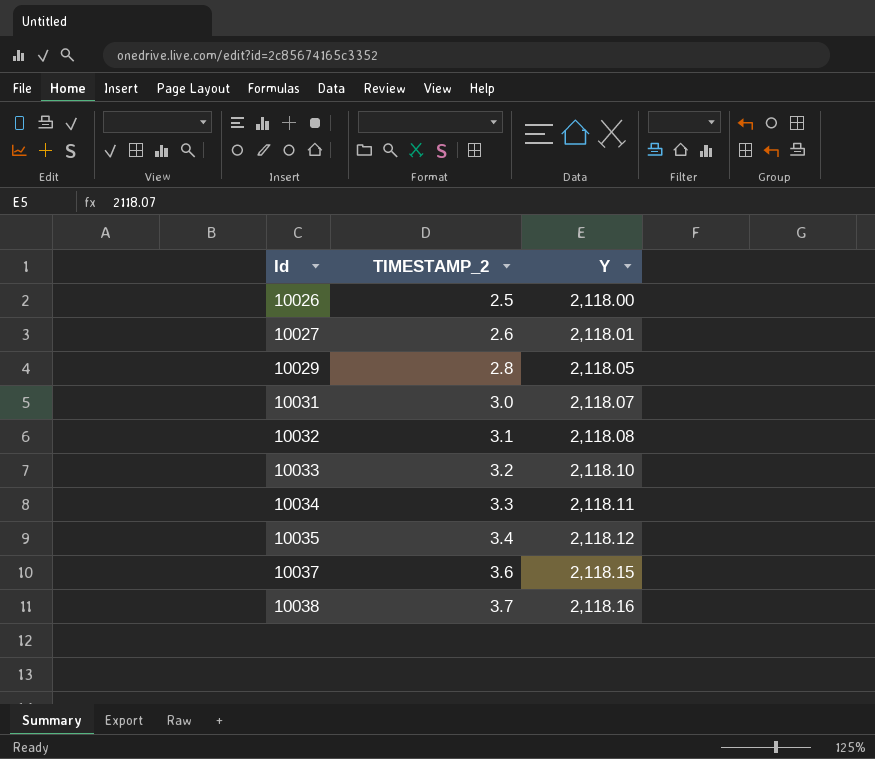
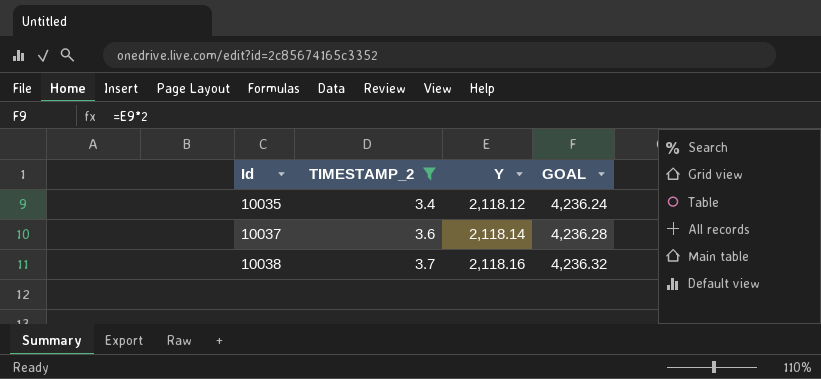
filter: none -> TIMESTAMP_2 >= 3.4
column GOAL | formula: none -> [Y] * 2
10037 | Y: 2,118.15 -> 2,118.14

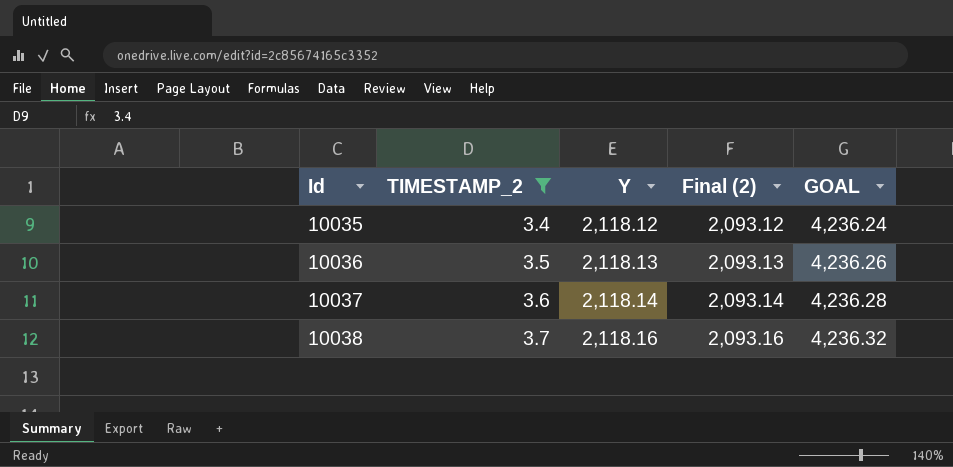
column Final (2) | formula: none -> [Y] - 25
row 10036: none -> 3.5 | 2,118.13 | 2,093.13 | 4,236.26

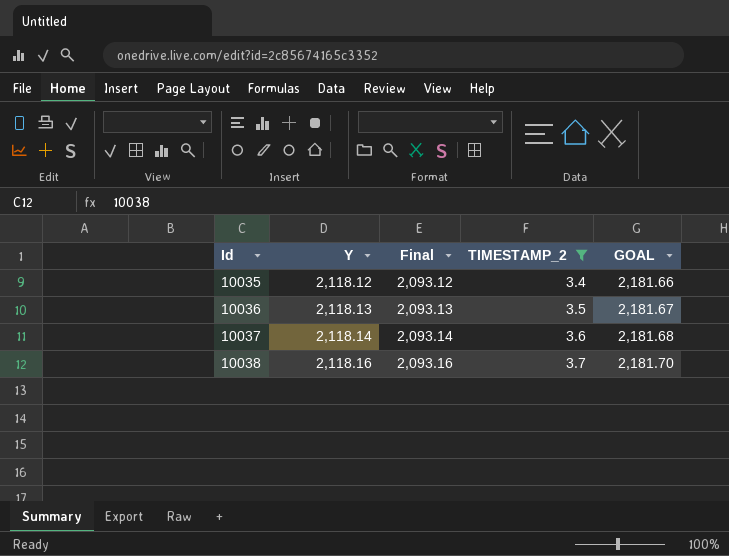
column name: Final (2) -> Final
column TIMESTAMP_2 | position: 2 -> 4
column GOAL | formula: [Y] * 2 -> [Y] * 1.03

